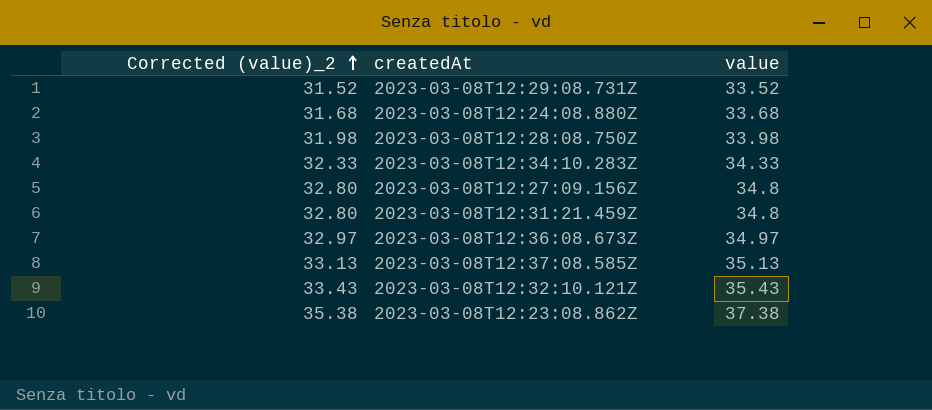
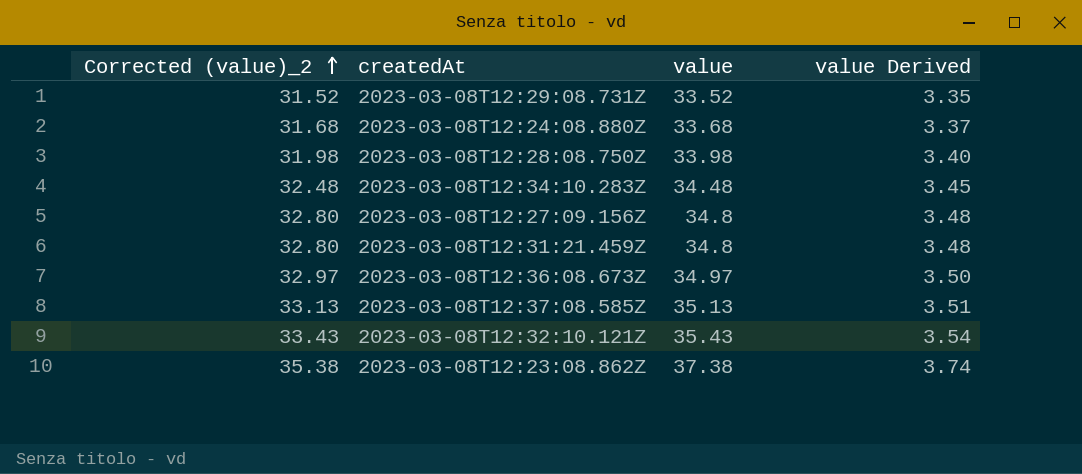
column value Derived | formula: none -> [value] * 0.1
2023-03-08T12:34:10.283Z | Corrected (value)_2: 32.33 -> 32.48
2023-03-08T12:34:10.283Z | value: 34.33 -> 34.48

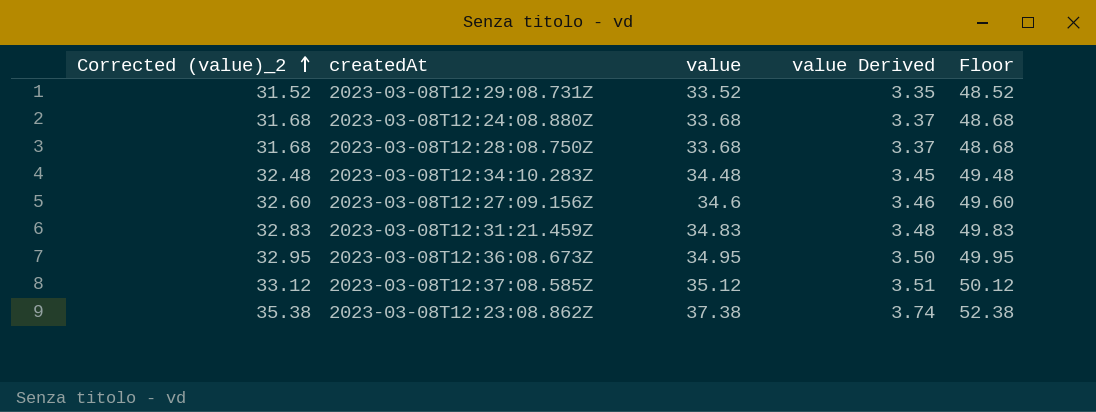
column Floor | formula: none -> [value] + 15
row 2023-03-08T12:32:10.121Z: 33.43 | 35.43 | 3.54 -> none
2023-03-08T12:28:08.750Z | Corrected (value)_2: 31.98 -> 31.68
2023-03-08T12:28:08.750Z | value: 33.98 -> 33.68
2023-03-08T12:28:08.750Z | value Derived: 3.40 -> 3.37
2023-03-08T12:27:09.156Z | Corrected (value)_2: 32.80 -> 32.60
2023-03-08T12:27:09.156Z | value: 34.8 -> 34.6
2023-03-08T12:27:09.156Z | value Derived: 3.48 -> 3.46
2023-03-08T12:31:21.459Z | Corrected (value)_2: 32.80 -> 32.83
2023-03-08T12:31:21.459Z | value: 34.8 -> 34.83
2023-03-08T12:36:08.673Z | Corrected (value)_2: 32.97 -> 32.95
2023-03-08T12:36:08.673Z | value: 34.97 -> 34.95
2023-03-08T12:37:08.585Z | Corrected (value)_2: 33.13 -> 33.12
2023-03-08T12:37:08.585Z | value: 35.13 -> 35.12

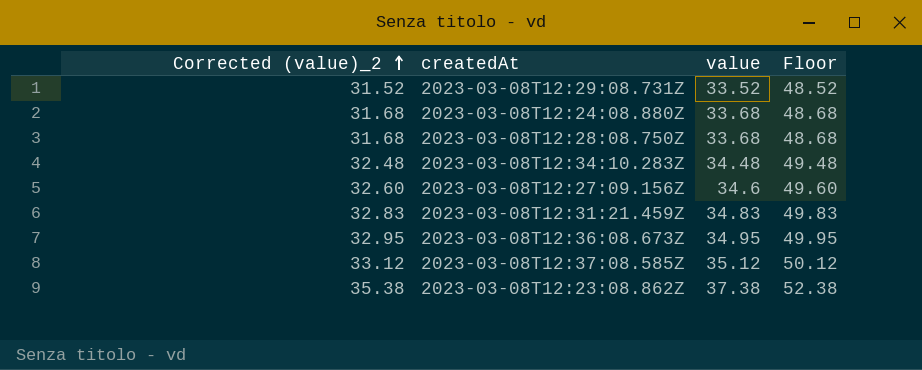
column value Derived | formula: [value] * 0.1 -> none

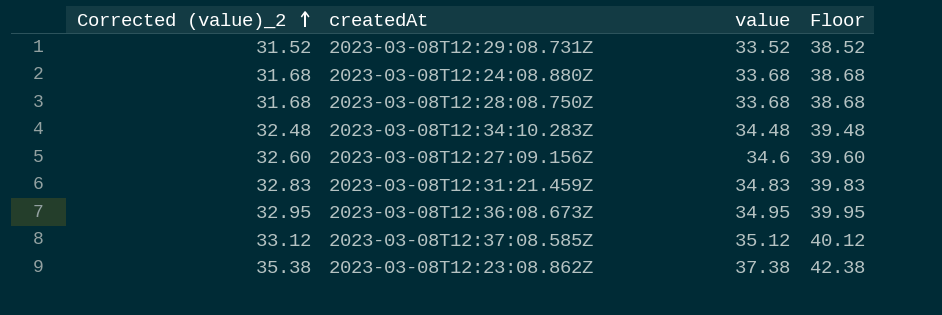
column Floor | formula: [value] + 15 -> [value] + 5

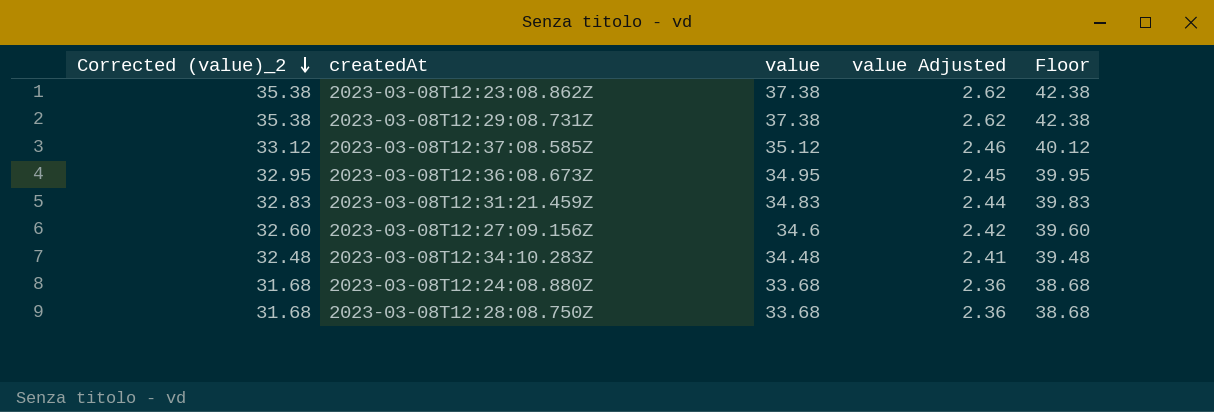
row order: Corrected (value)_2 ascending -> Corrected (value)_2 descending
column value Adjusted | formula: none -> [value] * 0.07
2023-03-08T12:29:08.731Z | Corrected (value)_2: 31.52 -> 35.38
2023-03-08T12:29:08.731Z | value: 33.52 -> 37.38
2023-03-08T12:29:08.731Z | Floor: 38.52 -> 42.38

